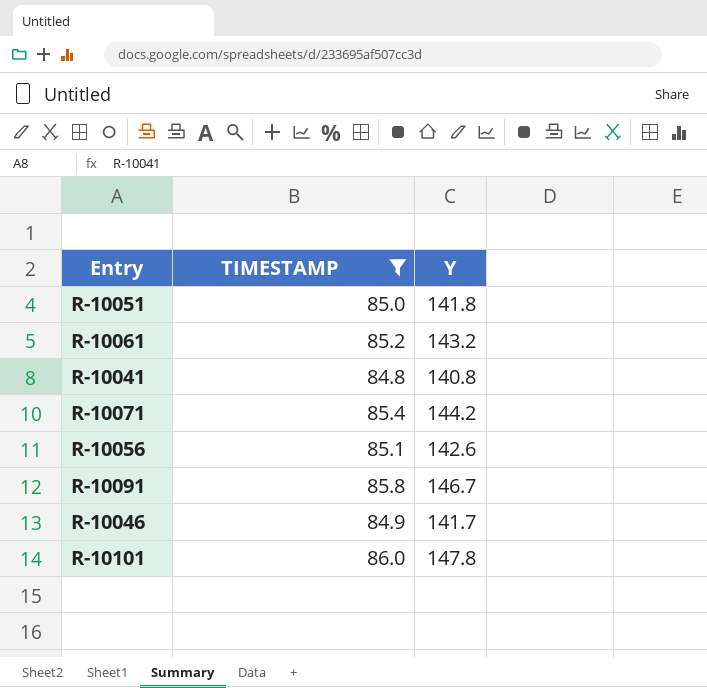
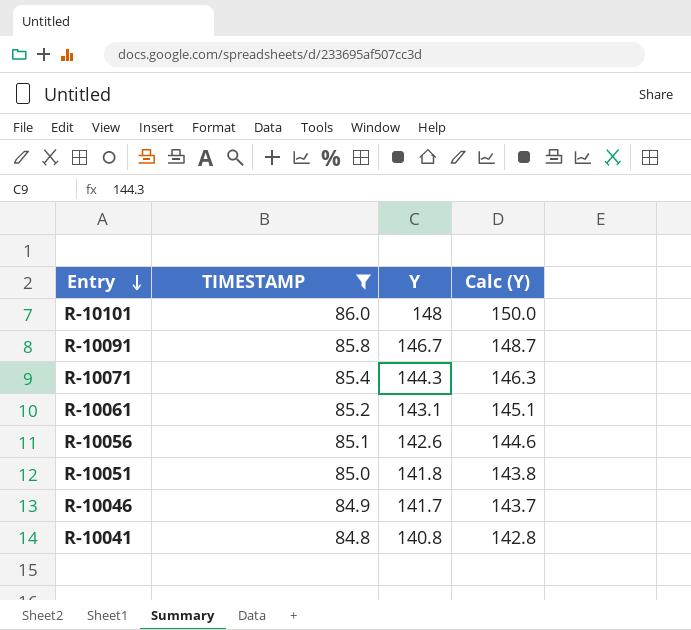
row order: none -> Entry descending
column Calc (Y) | formula: none -> [Y] + 2
R-10101 | Y: 147.8 -> 148
R-10071 | Y: 144.2 -> 144.3
R-10061 | Y: 143.2 -> 143.1

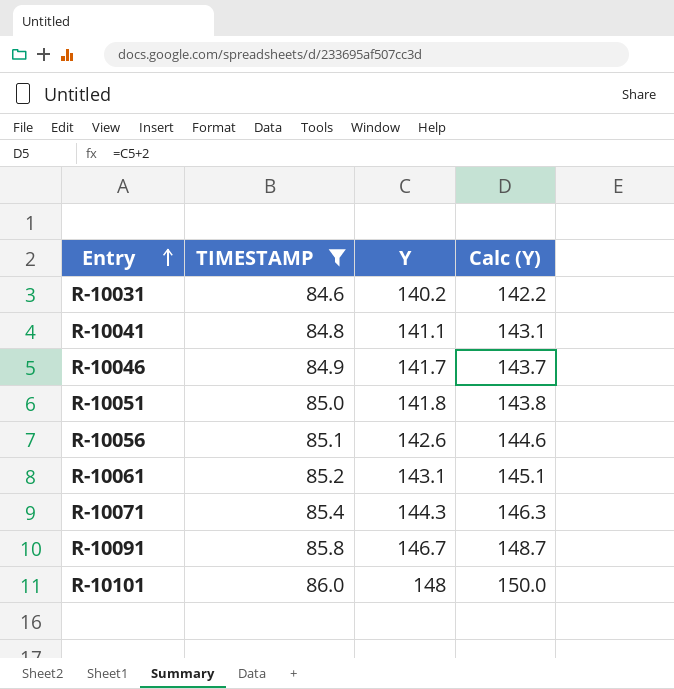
row order: Entry descending -> Entry ascending
row R-10031: none -> 84.6 | 140.2 | 142.2
R-10041 | Y: 140.8 -> 141.1
R-10041 | Calc (Y): 142.8 -> 143.1

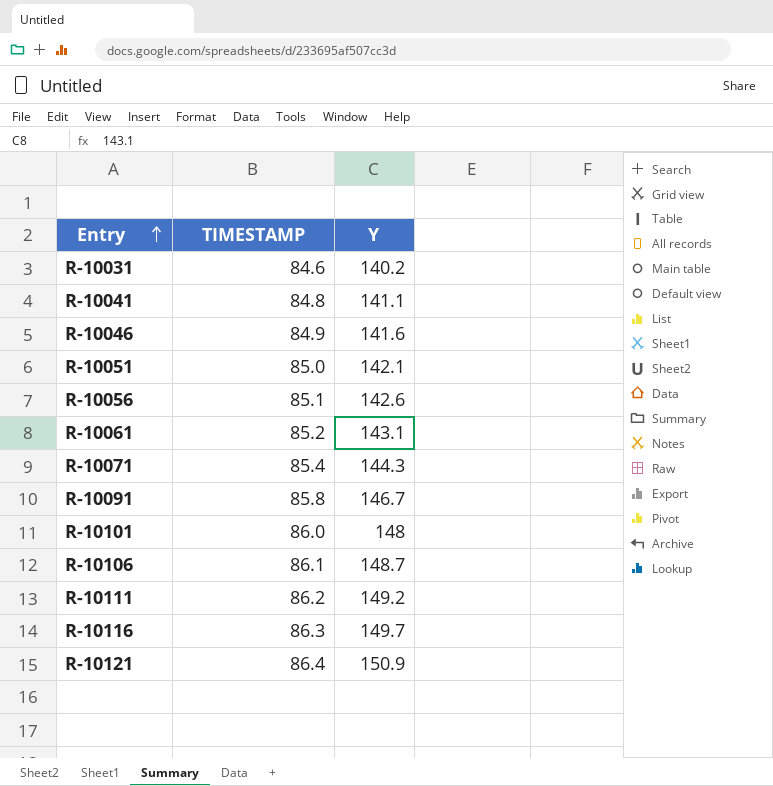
filter: TIMESTAMP <= 86.0 -> none
column Calc (Y) | formula: [Y] + 2 -> none
R-10046 | Y: 141.7 -> 141.6
R-10051 | Y: 141.8 -> 142.1

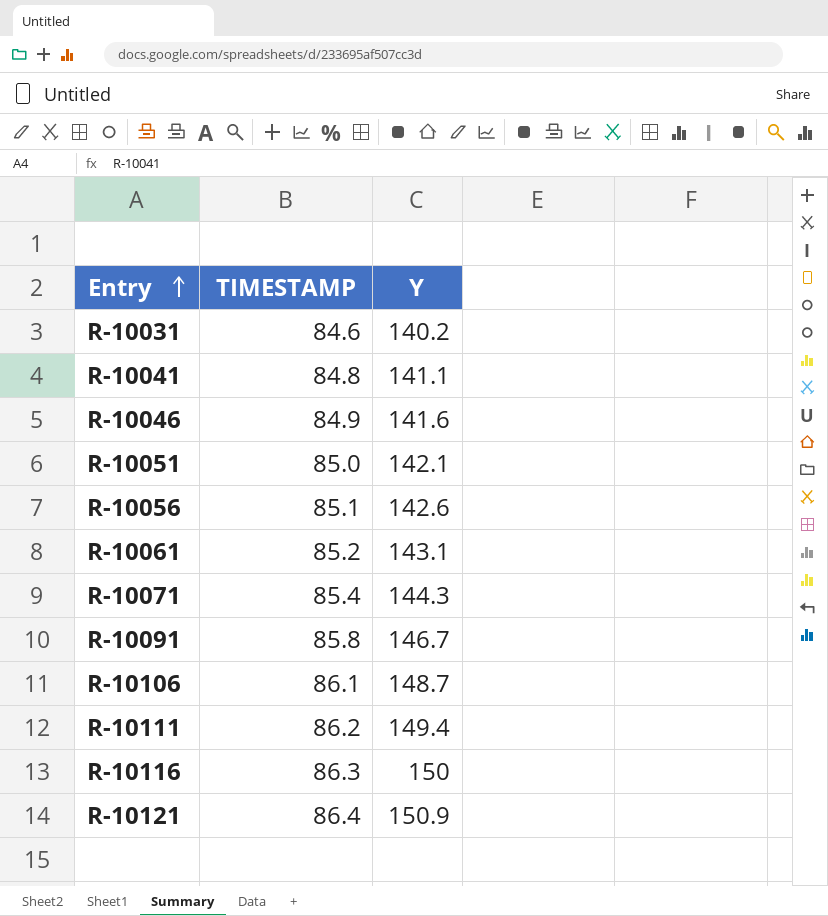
row R-10101: 86.0 | 148 -> none
R-10111 | Y: 149.2 -> 149.4
R-10116 | Y: 149.7 -> 150

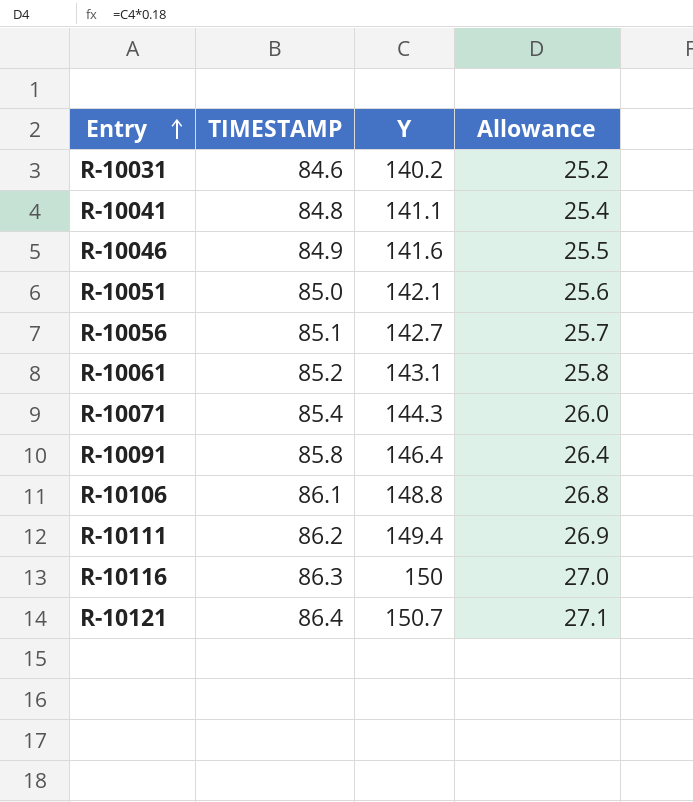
column Allowance | formula: none -> [Y] * 0.18
R-10056 | Y: 142.6 -> 142.7
R-10091 | Y: 146.7 -> 146.4
R-10106 | Y: 148.7 -> 148.8
R-10121 | Y: 150.9 -> 150.7

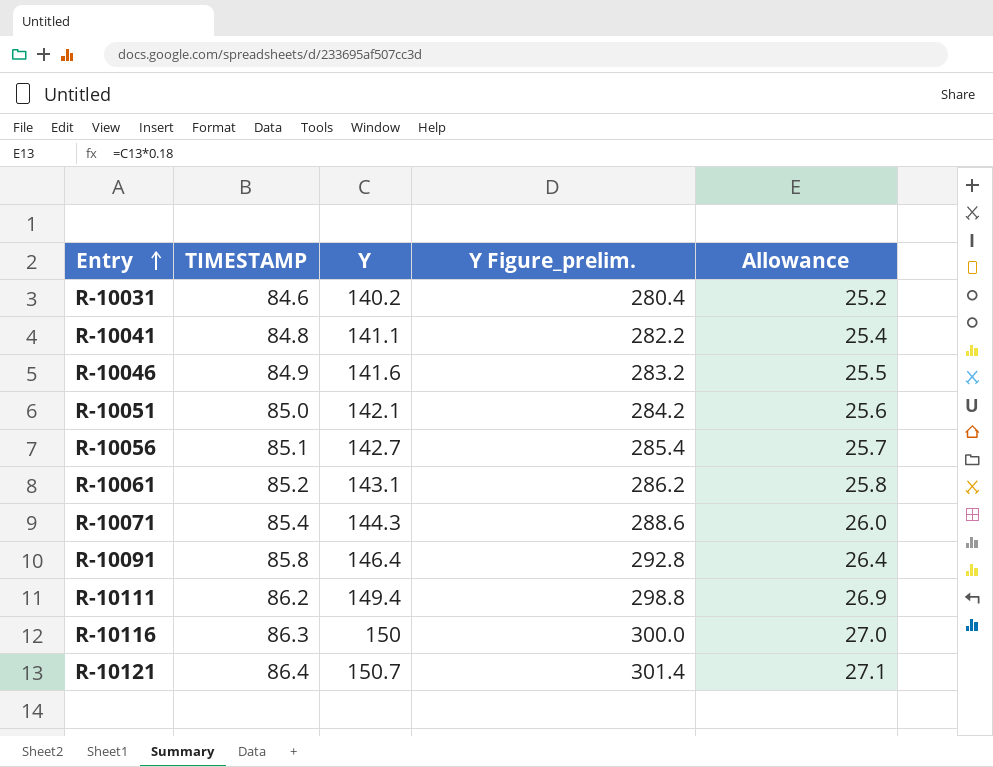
column Y Figure_prelim. | formula: none -> [Y] * 2
row R-10106: 86.1 | 148.8 | 26.8 -> none

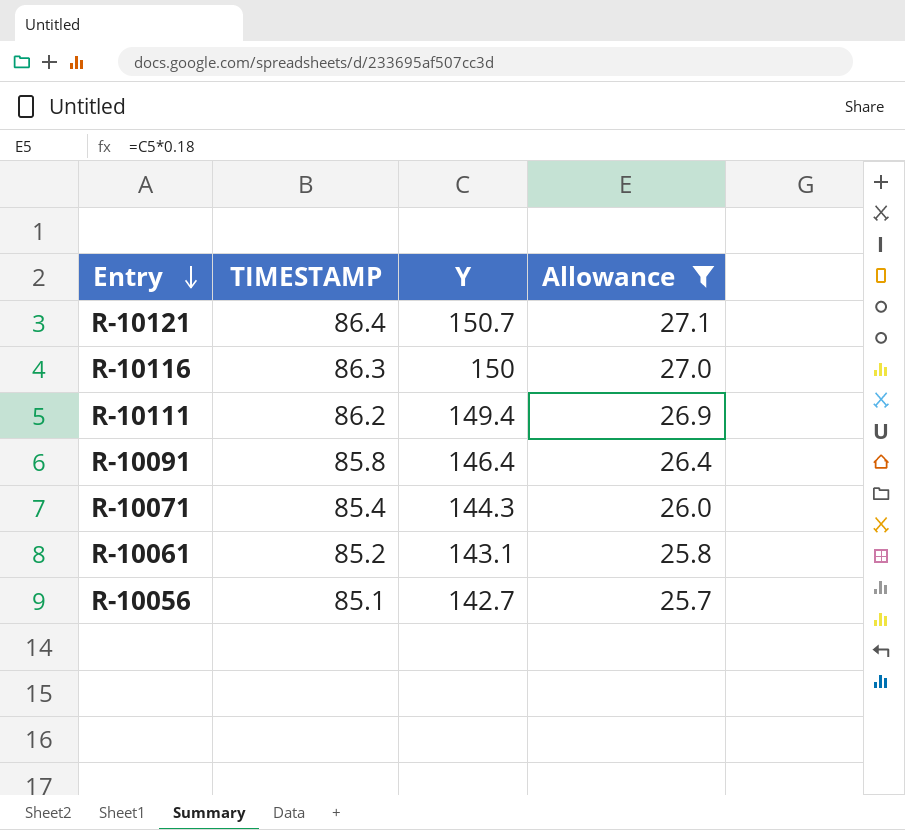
filter: none -> Allowance >= 25.7
row order: Entry ascending -> Entry descending
column Y Figure_prelim. | formula: [Y] * 2 -> none

